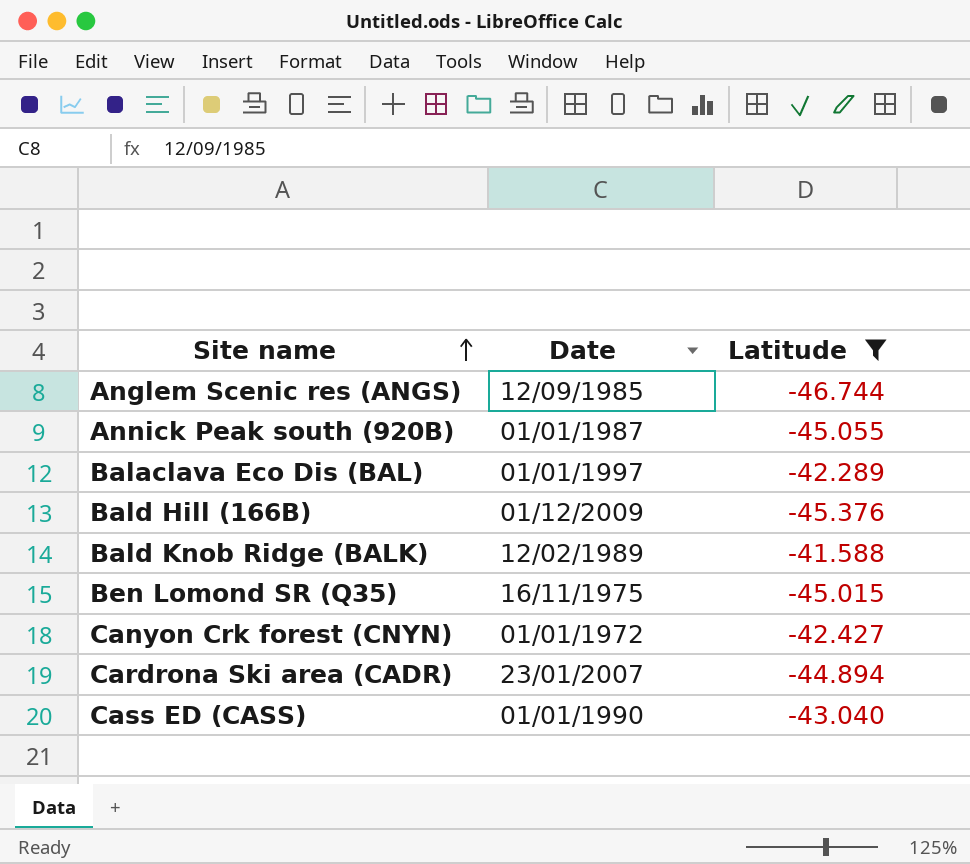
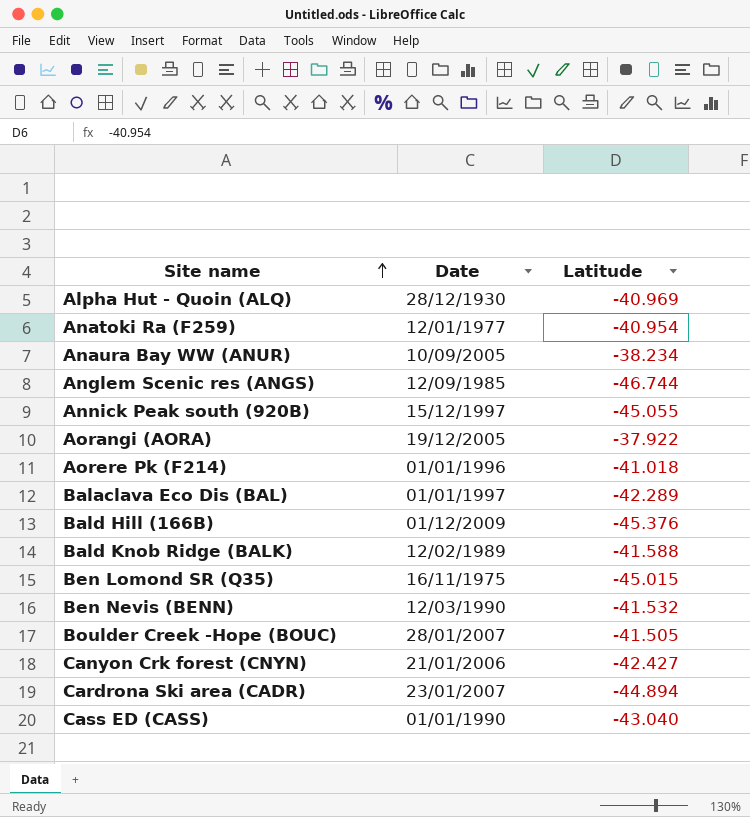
filter: Latitude <= -41.588 -> none
Annick Peak south (920B) | Date: 01/01/1987 -> 15/12/1997
Canyon Crk forest (CNYN) | Date: 01/01/1972 -> 21/01/2006

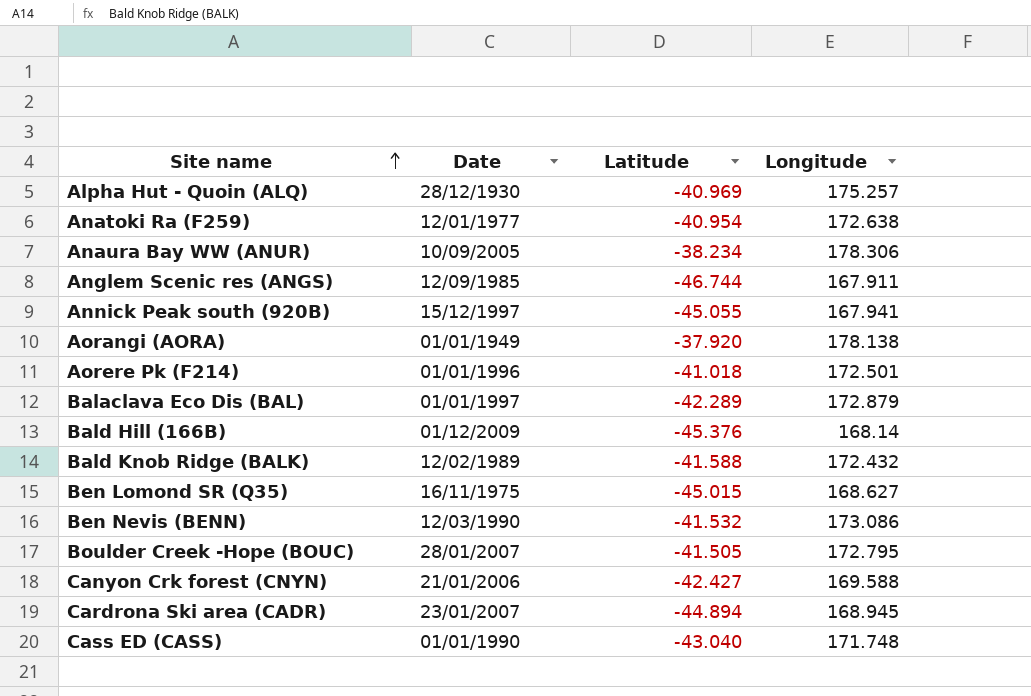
column Longitude | position: none -> 4
Aorangi (AORA) | Date: 19/12/2005 -> 01/01/1949
Aorangi (AORA) | Latitude: -37.922 -> -37.920

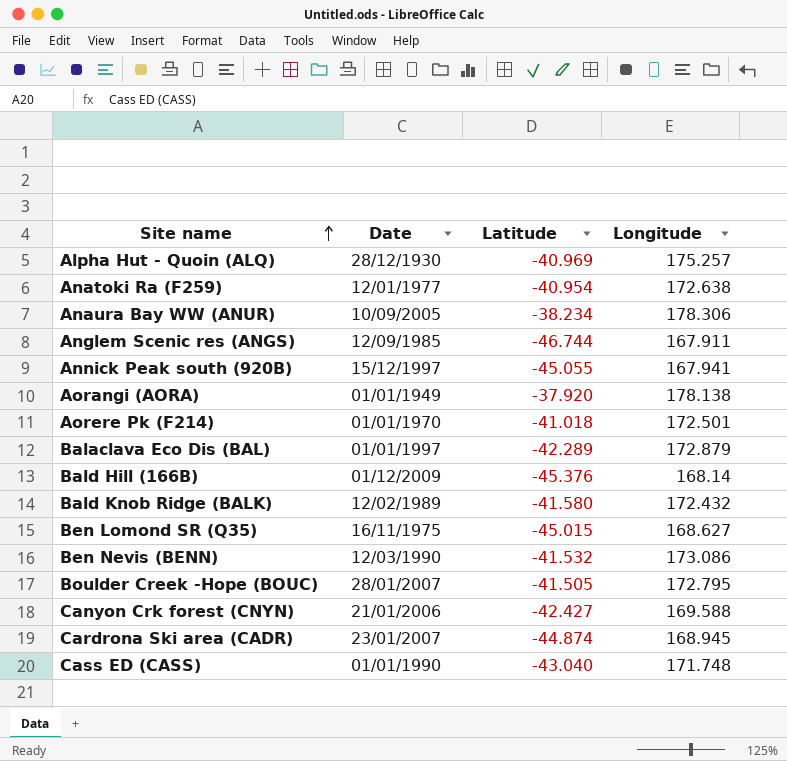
Aorere Pk (F214) | Date: 01/01/1996 -> 01/01/1970
Bald Knob Ridge (BALK) | Latitude: -41.588 -> -41.580
Cardrona Ski area (CADR) | Latitude: -44.894 -> -44.874

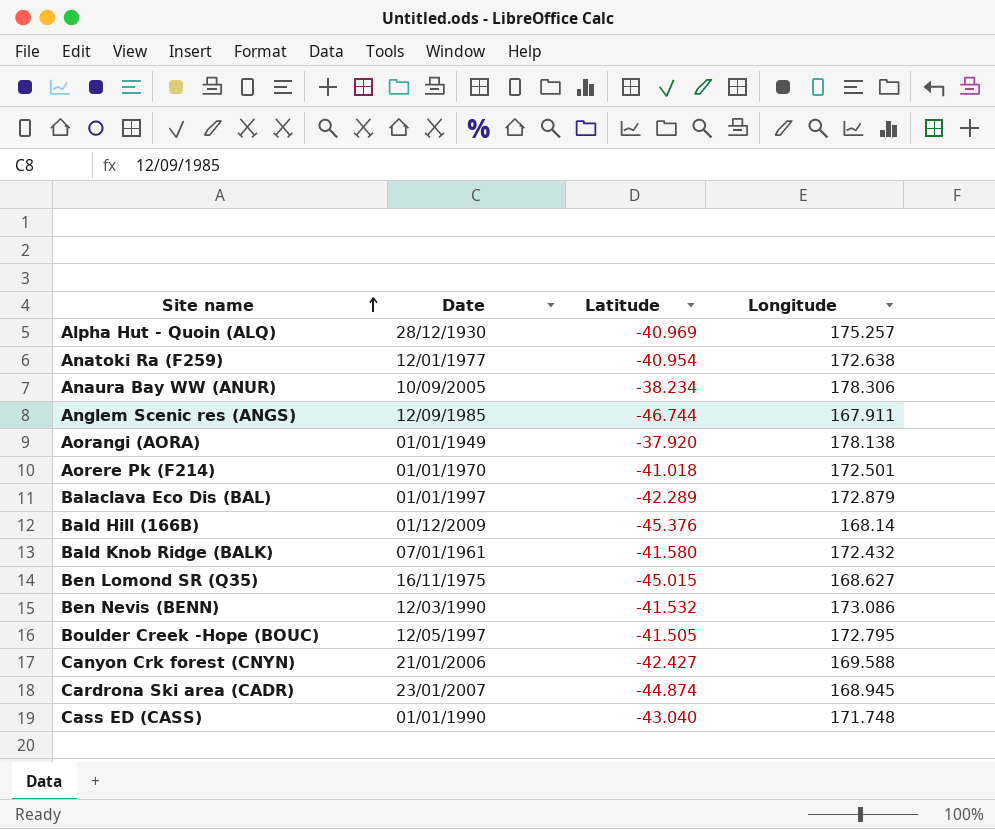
row Annick Peak south (920B): 15/12/1997 | -45.055 | 167.941 -> none
Bald Knob Ridge (BALK) | Date: 12/02/1989 -> 07/01/1961
Boulder Creek -Hope (BOUC) | Date: 28/01/2007 -> 12/05/1997

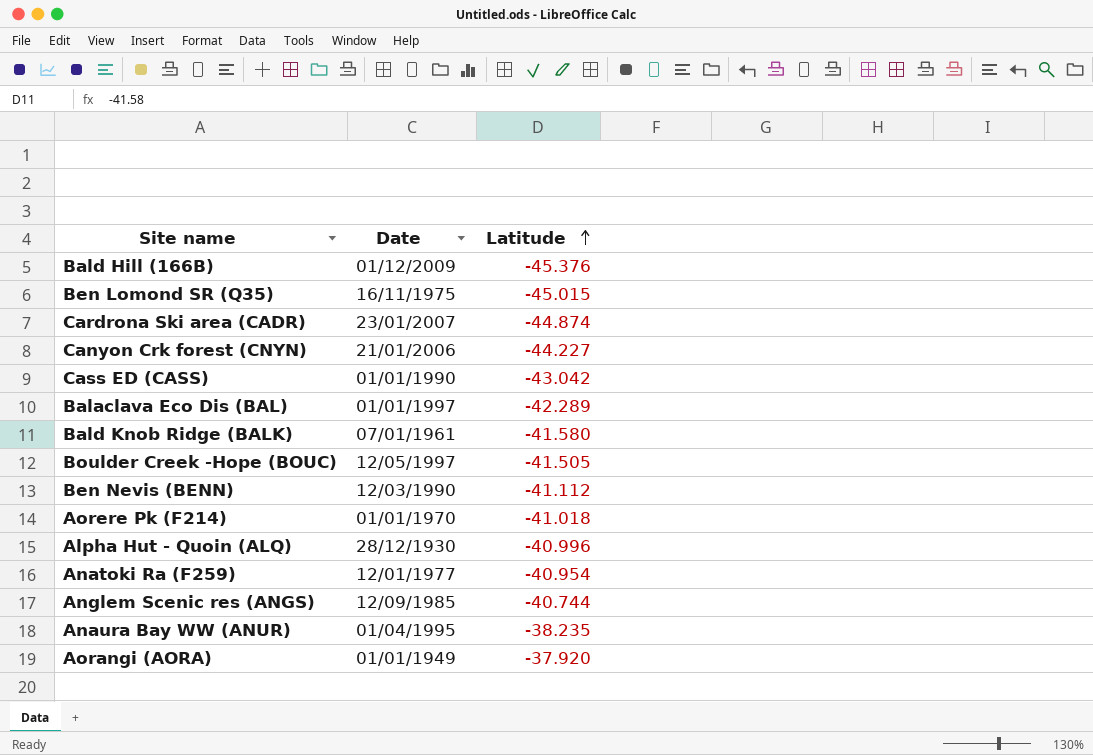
row order: Site name ascending -> Latitude ascending
column Longitude | position: 4 -> none
Canyon Crk forest (CNYN) | Latitude: -42.427 -> -44.227
Cass ED (CASS) | Latitude: -43.040 -> -43.042
Ben Nevis (BENN) | Latitude: -41.532 -> -41.112
Alpha Hut - Quoin (ALQ) | Latitude: -40.969 -> -40.996
Anglem Scenic res (ANGS) | Latitude: -46.744 -> -40.744
Anaura Bay WW (ANUR) | Date: 10/09/2005 -> 01/04/1995
Anaura Bay WW (ANUR) | Latitude: -38.234 -> -38.235

